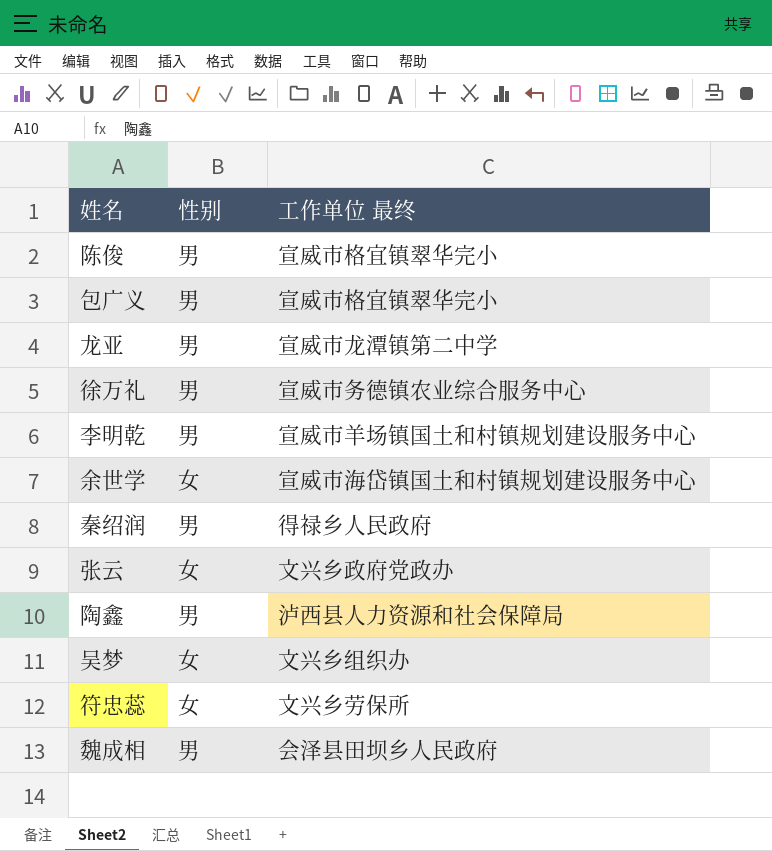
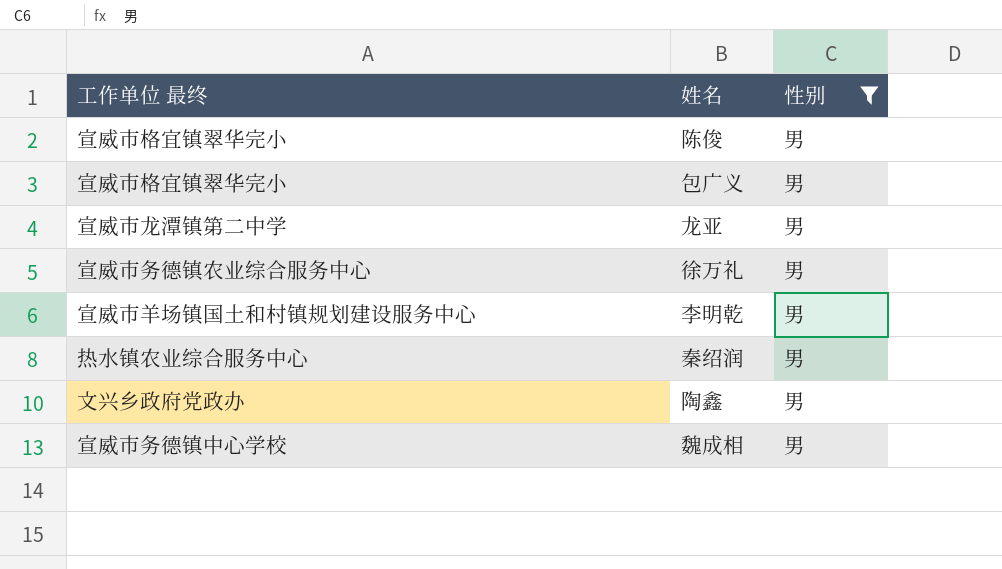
filter: none -> 性别 = 男
column 工作单位 最终 | position: 3 -> 1
秦绍润 | 工作单位 最终: 得禄乡人民政府 -> 热水镇农业综合服务中心
陶鑫 | 工作单位 最终: 泸西县人力资源和社会保障局 -> 文兴乡政府党政办
魏成相 | 工作单位 最终: 会泽县田坝乡人民政府 -> 宣威市务德镇中心学校

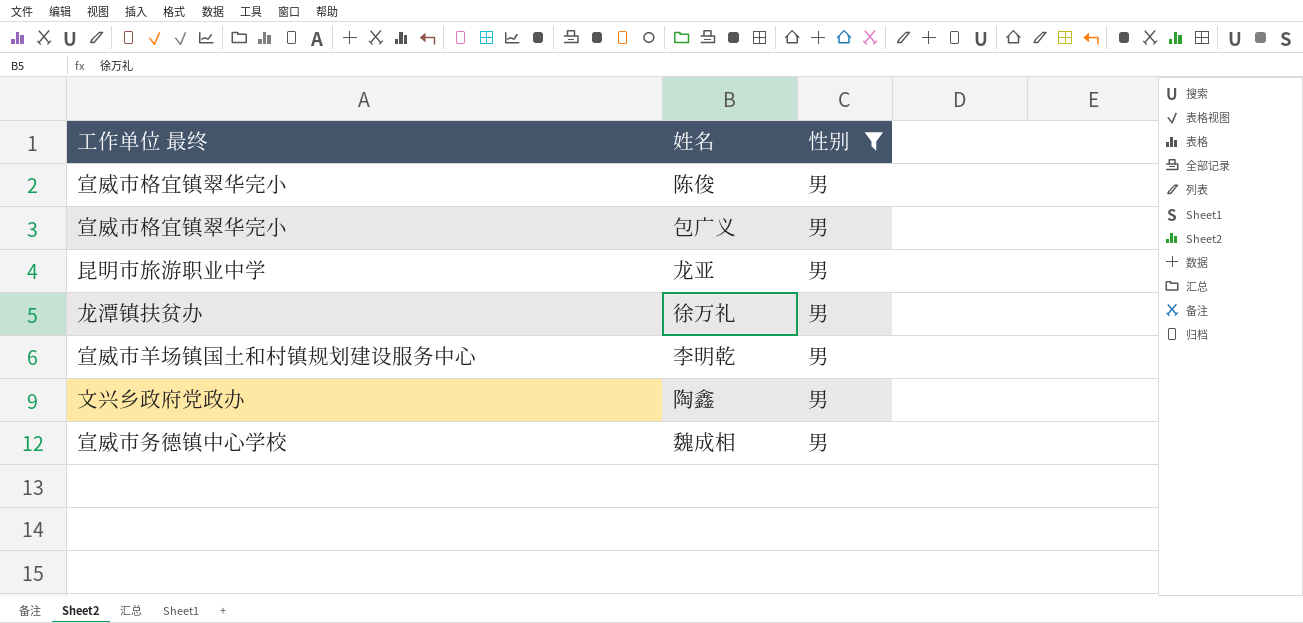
row 秦绍润: 热水镇农业综合服务中心 | 男 -> none
龙亚 | 工作单位 最终: 宣威市龙潭镇第二中学 -> 昆明市旅游职业中学
徐万礼 | 工作单位 最终: 宣威市务德镇农业综合服务中心 -> 龙潭镇扶贫办

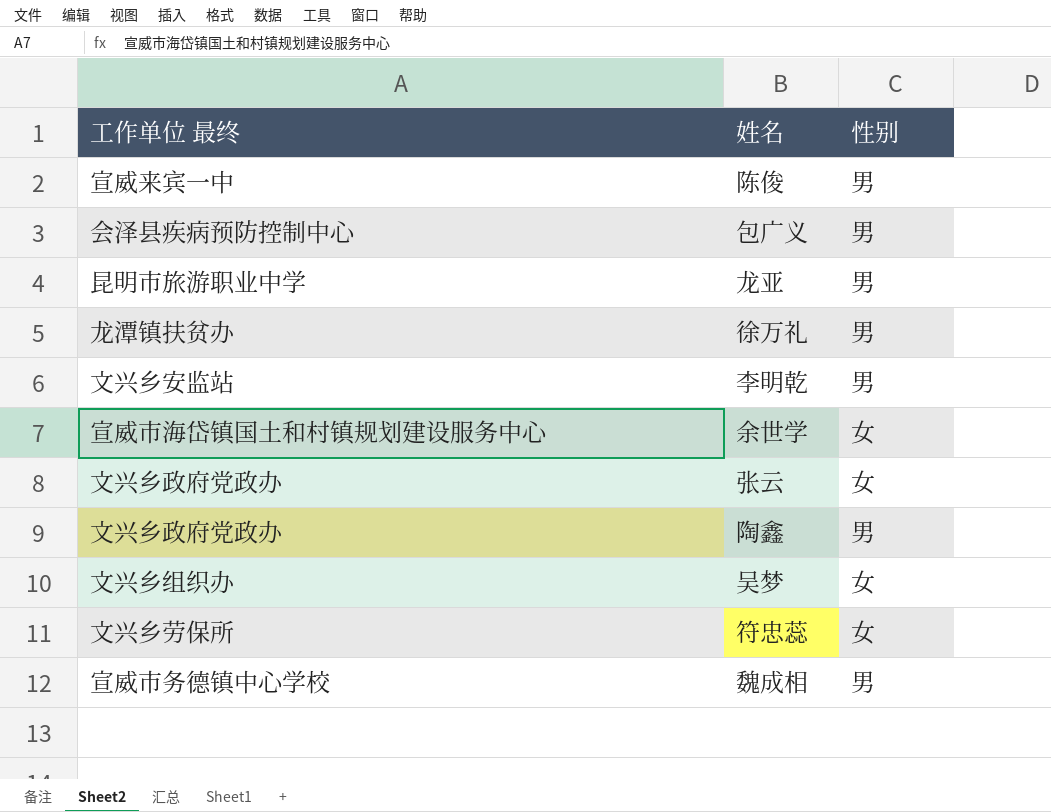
filter: 性别 = 男 -> none
陈俊 | 工作单位 最终: 宣威市格宜镇翠华完小 -> 宣威来宾一中
包广义 | 工作单位 最终: 宣威市格宜镇翠华完小 -> 会泽县疾病预防控制中心
李明乾 | 工作单位 最终: 宣威市羊场镇国土和村镇规划建设服务中心 -> 文兴乡安监站

